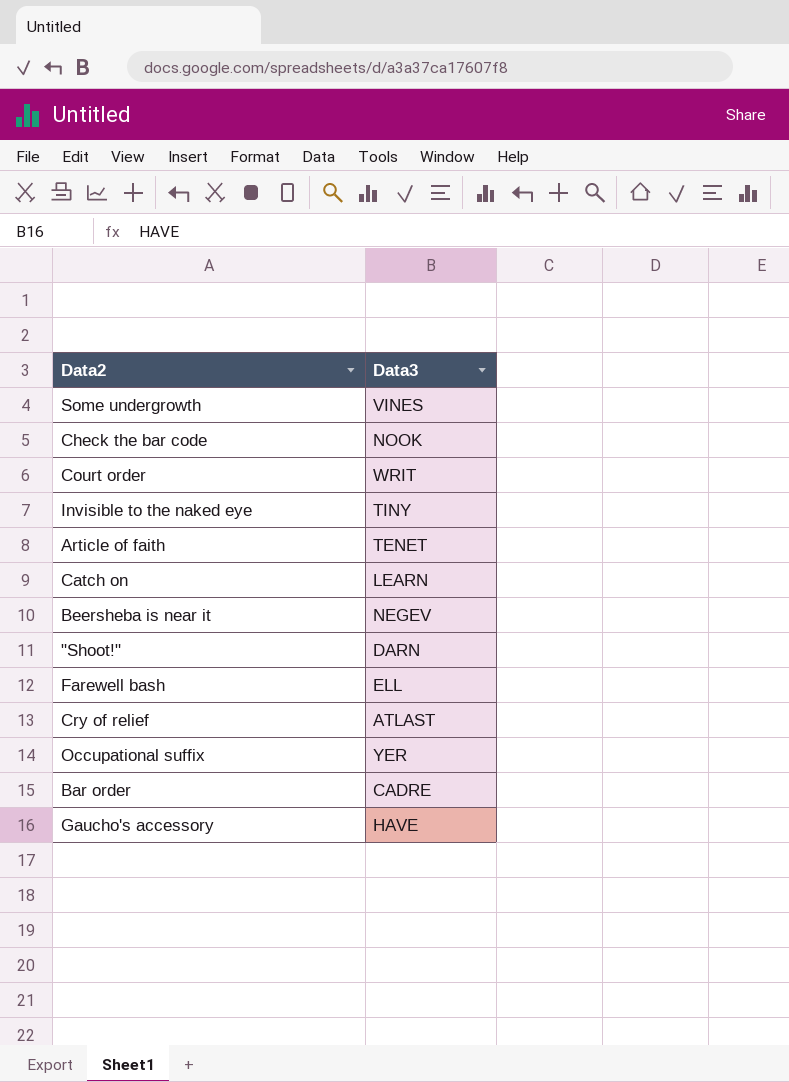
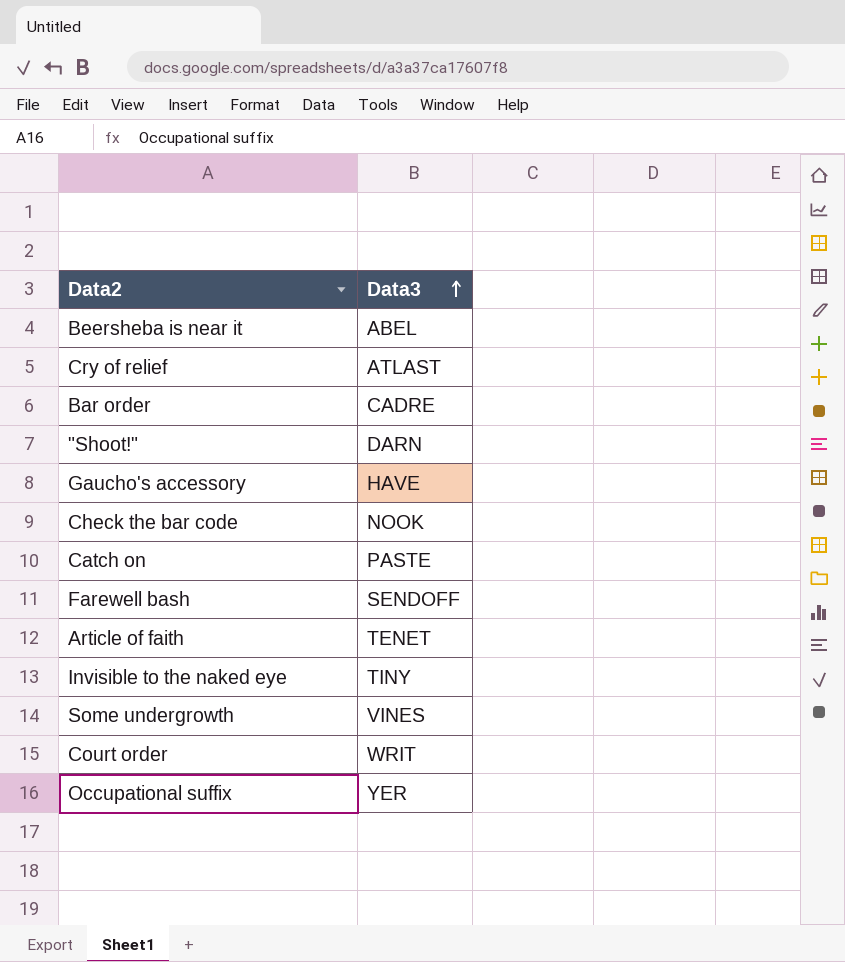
row order: none -> Data3 ascending
Beersheba is near it | Data3: NEGEV -> ABEL
Catch on | Data3: LEARN -> PASTE
Farewell bash | Data3: ELL -> SENDOFF

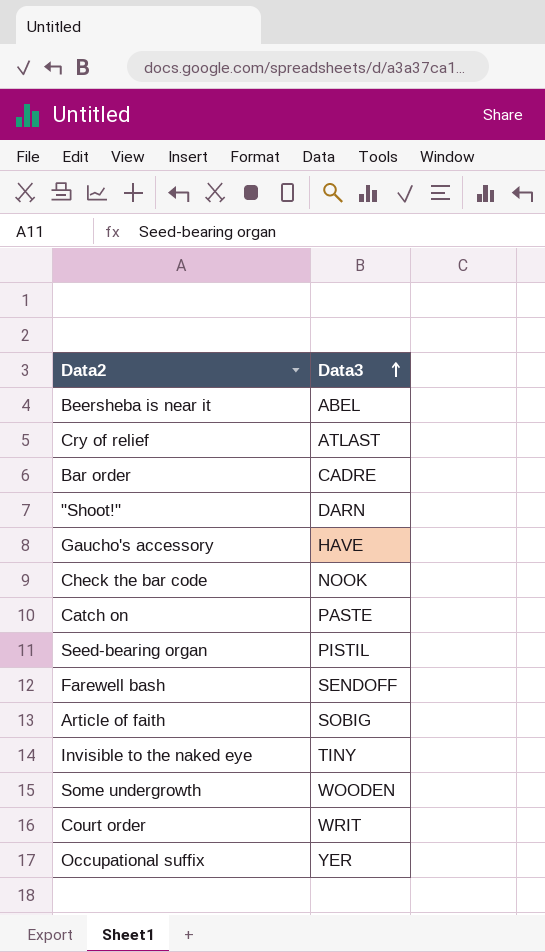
row Seed-bearing organ: none -> PISTIL
Article of faith | Data3: TENET -> SOBIG
Some undergrowth | Data3: VINES -> WOODEN

